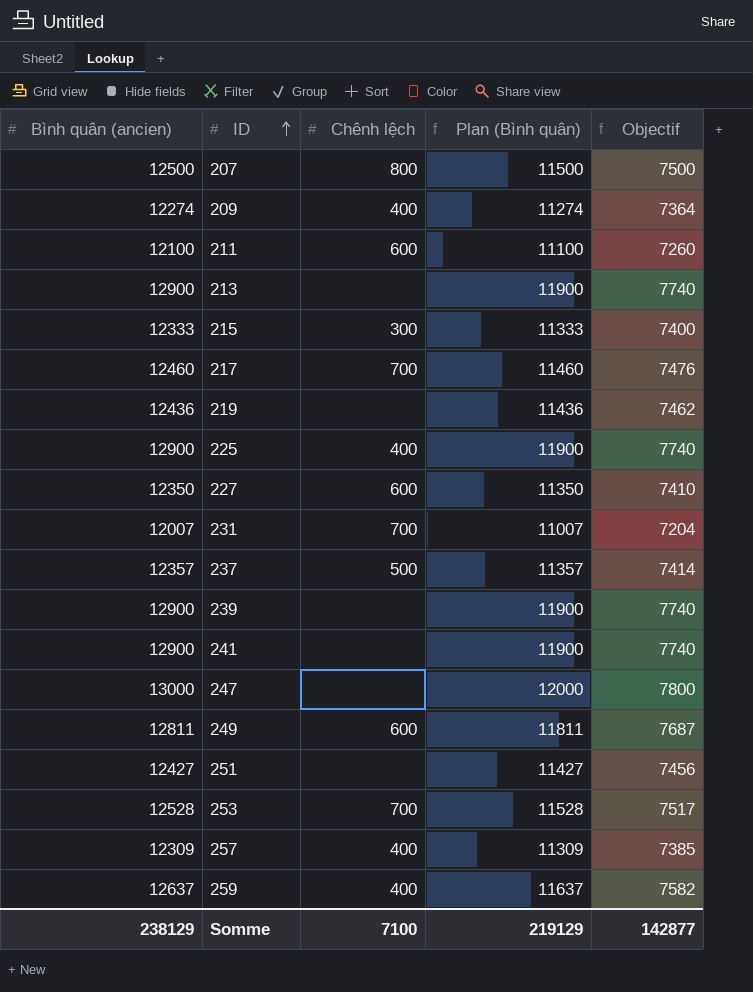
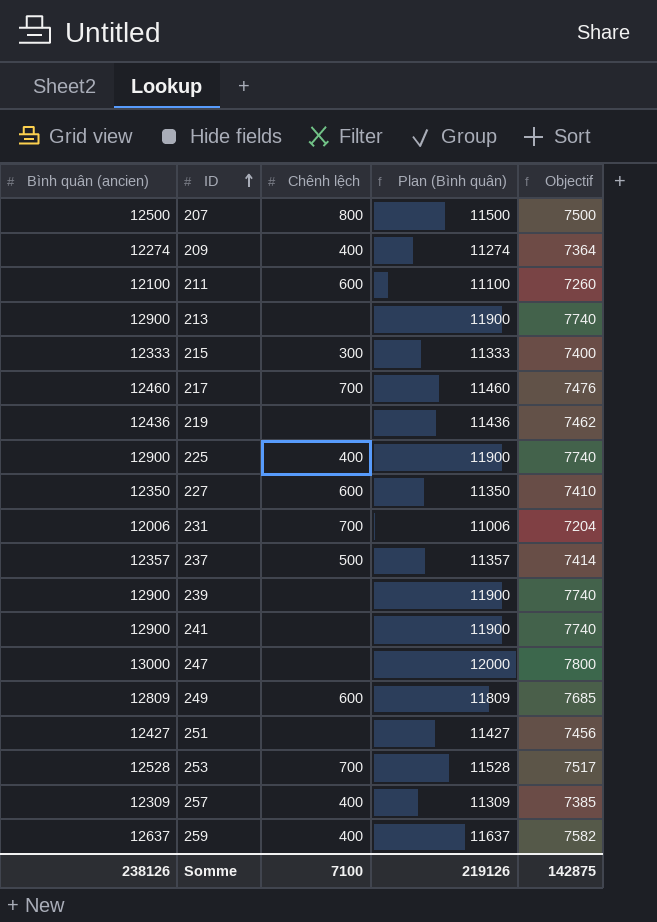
231 | Bình quân (ancien): 12007 -> 12006
231 | Plan (Bình quân): 11007 -> 11006
249 | Bình quân (ancien): 12811 -> 12809
249 | Plan (Bình quân): 11811 -> 11809
249 | Objectif: 7687 -> 7685
Somme | Bình quân (ancien): 238129 -> 238126
Somme | Plan (Bình quân): 219129 -> 219126
Somme | Objectif: 142877 -> 142875

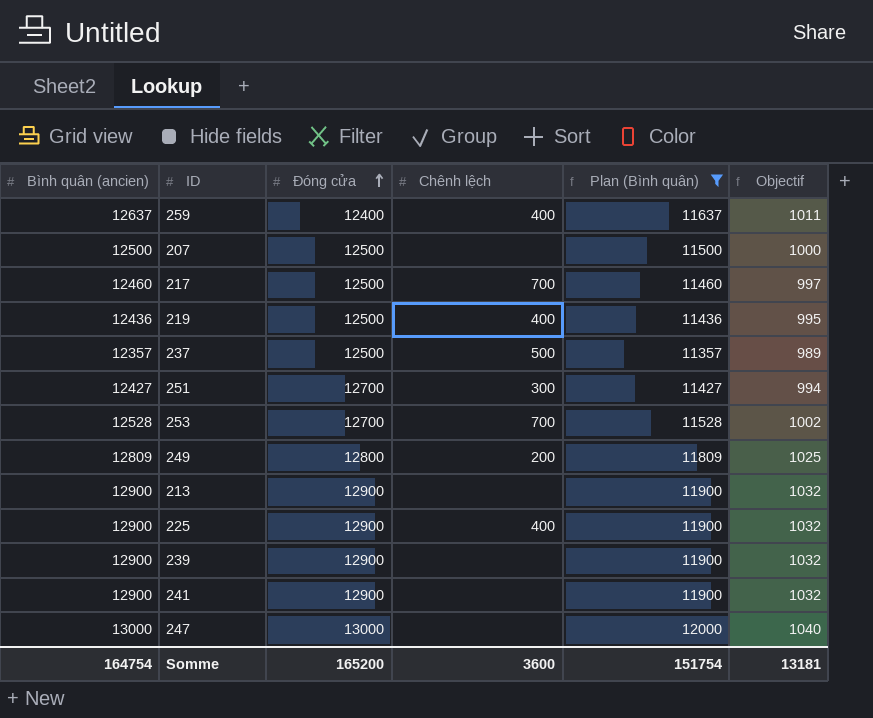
filter: none -> Plan (Bình quân) >= 11357
row order: ID ascending -> Đóng cửa ascending
column Đóng cửa | position: none -> 3
column Objectif | formula: [Bình quân (ancien)] * 0,6 -> [Bình quân (ancien)] * 0,08
207 | Chênh lệch: 800 -> none
219 | Chênh lệch: none -> 400
251 | Chênh lệch: none -> 300
249 | Chênh lệch: 600 -> 200
Somme | Bình quân (ancien): 238126 -> 164754
Somme | Chênh lệch: 7100 -> 3600
Somme | Plan (Bình quân): 219126 -> 151754
Somme | Objectif: 142875 -> 13181

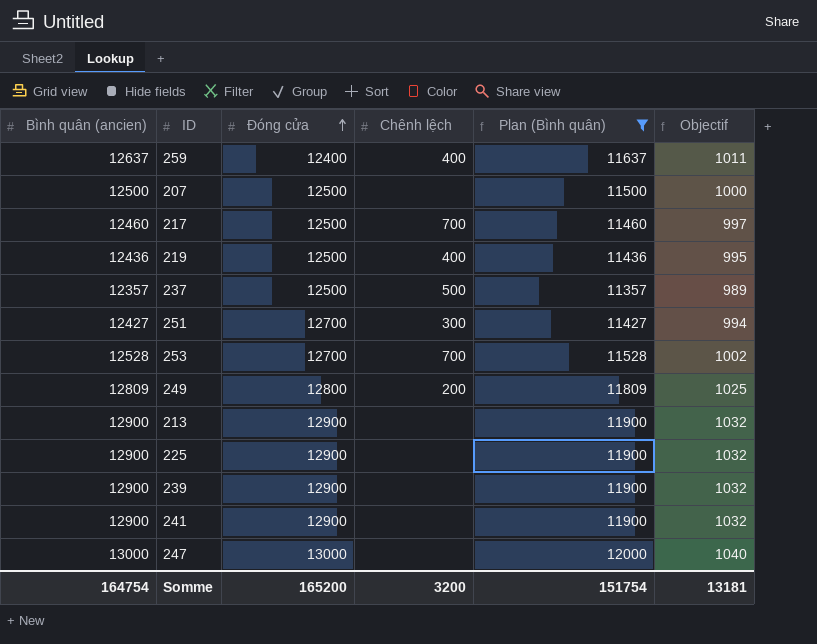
225 | Chênh lệch: 400 -> none
Somme | Chênh lệch: 3600 -> 3200

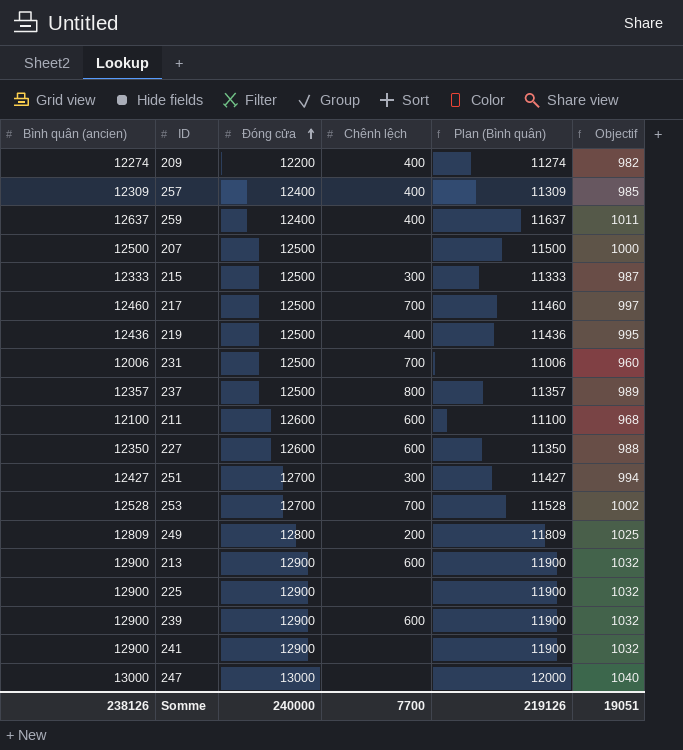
filter: Plan (Bình quân) >= 11357 -> none
237 | Chênh lệch: 500 -> 800
213 | Chênh lệch: none -> 600
239 | Chênh lệch: none -> 600
Somme | Bình quân (ancien): 164754 -> 238126
Somme | Đóng cửa: 165200 -> 240000
Somme | Chênh lệch: 3200 -> 7700
Somme | Plan (Bình quân): 151754 -> 219126
Somme | Objectif: 13181 -> 19051

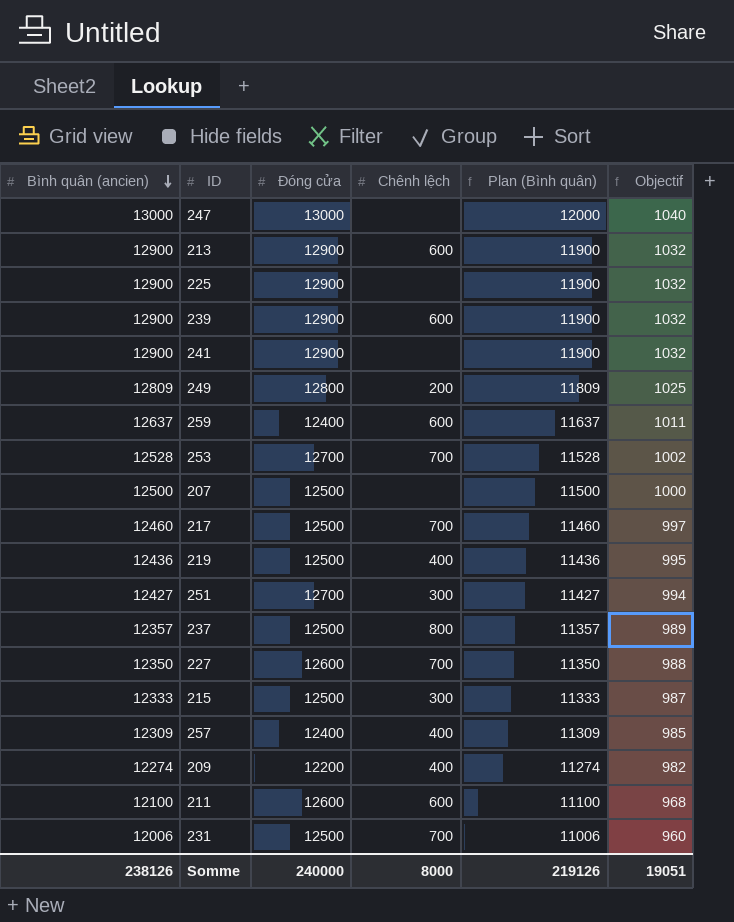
row order: Đóng cửa ascending -> Bình quân (ancien) descending
259 | Chênh lệch: 400 -> 600
227 | Chênh lệch: 600 -> 700
Somme | Chênh lệch: 7700 -> 8000

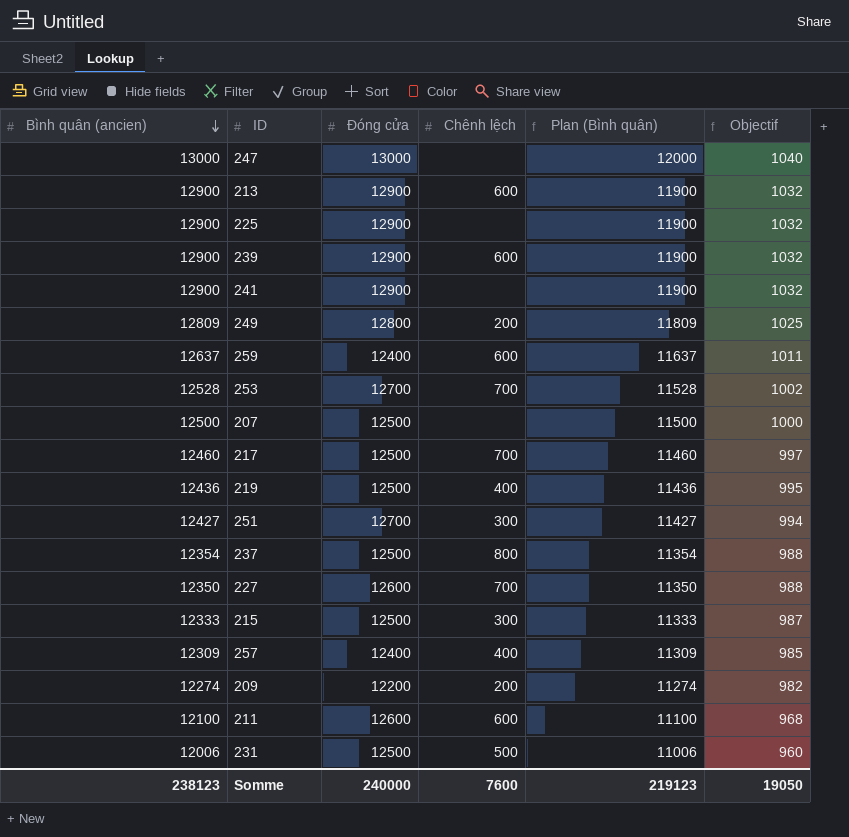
237 | Bình quân (ancien): 12357 -> 12354
237 | Plan (Bình quân): 11357 -> 11354
237 | Objectif: 989 -> 988
209 | Chênh lệch: 400 -> 200
231 | Chênh lệch: 700 -> 500
Somme | Bình quân (ancien): 238126 -> 238123
Somme | Chênh lệch: 8000 -> 7600
Somme | Plan (Bình quân): 219126 -> 219123
Somme | Objectif: 19051 -> 19050

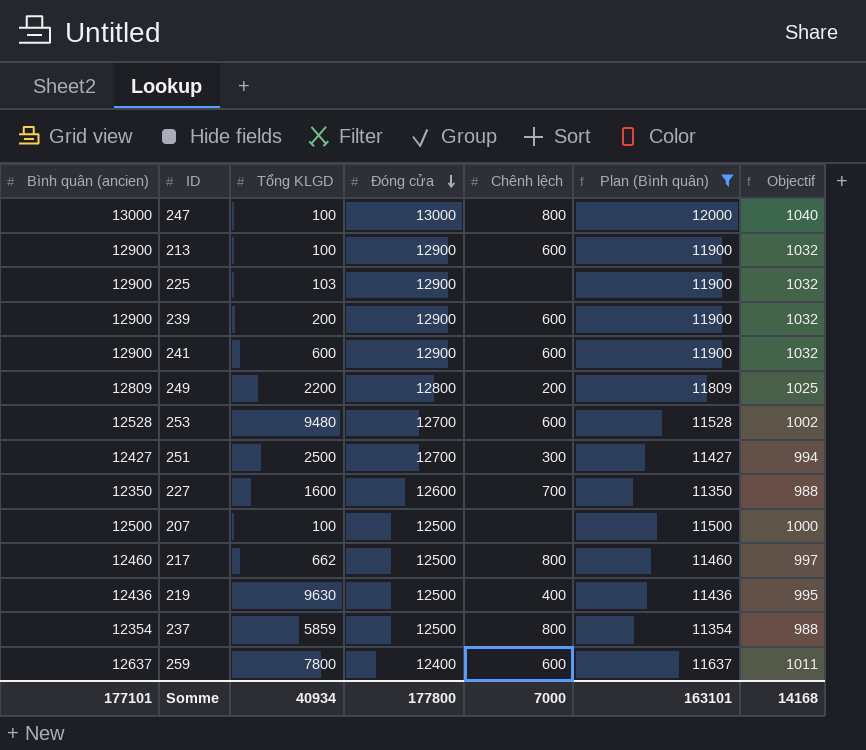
filter: none -> Plan (Bình quân) >= 11350
row order: Bình quân (ancien) descending -> Đóng cửa descending
column Tổng KLGD | position: none -> 3
247 | Chênh lệch: none -> 800
241 | Chênh lệch: none -> 600
253 | Chênh lệch: 700 -> 600
217 | Chênh lệch: 700 -> 800
Somme | Bình quân (ancien): 238123 -> 177101
Somme | Đóng cửa: 240000 -> 177800
Somme | Chênh lệch: 7600 -> 7000
Somme | Plan (Bình quân): 219123 -> 163101
Somme | Objectif: 19050 -> 14168

